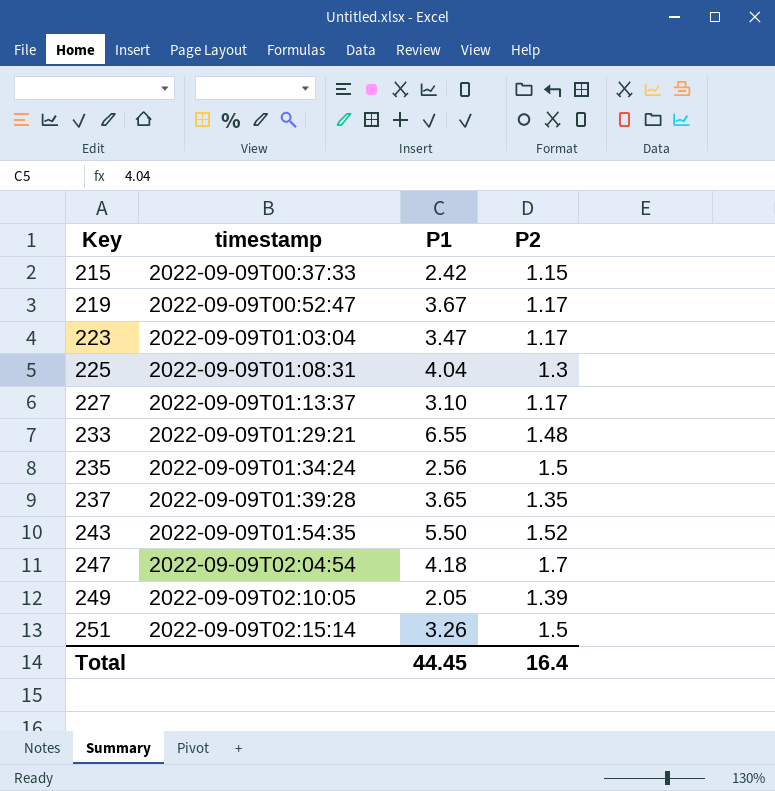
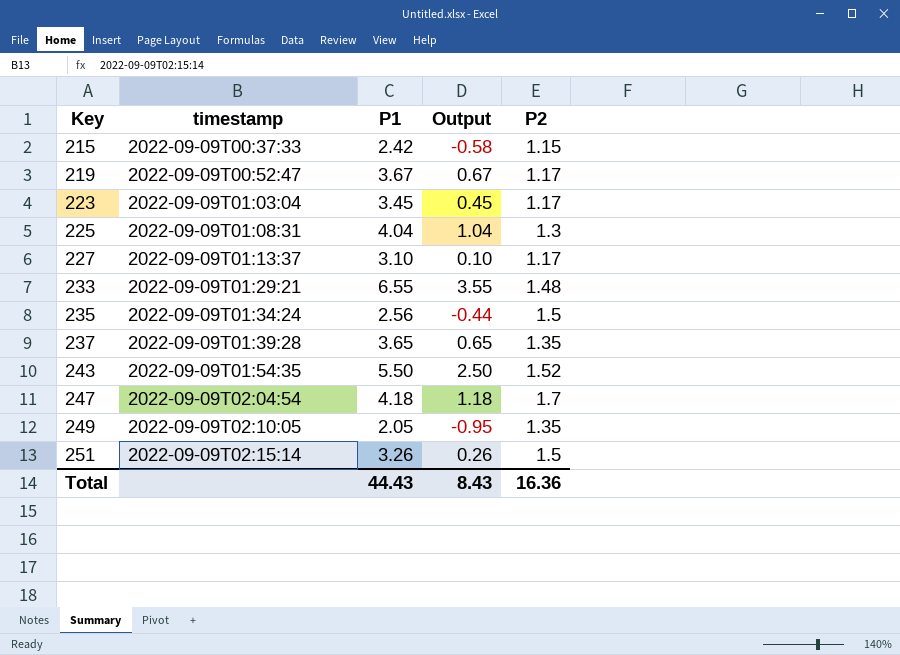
column Output | formula: none -> [P1] - 3
223 | P1: 3.47 -> 3.45
249 | P2: 1.39 -> 1.35
Total | P1: 44.45 -> 44.43
Total | P2: 16.4 -> 16.36

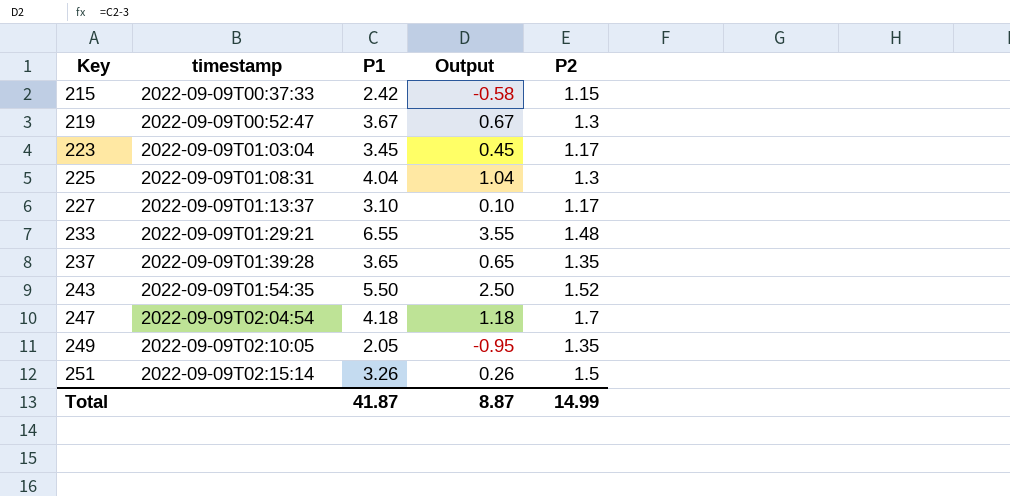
row 235: 2022-09-09T01:34:24 | 2.56 | -0.44 | 1.5 -> none
219 | P2: 1.17 -> 1.3
Total | P1: 44.43 -> 41.87
Total | Output: 8.43 -> 8.87
Total | P2: 16.36 -> 14.99

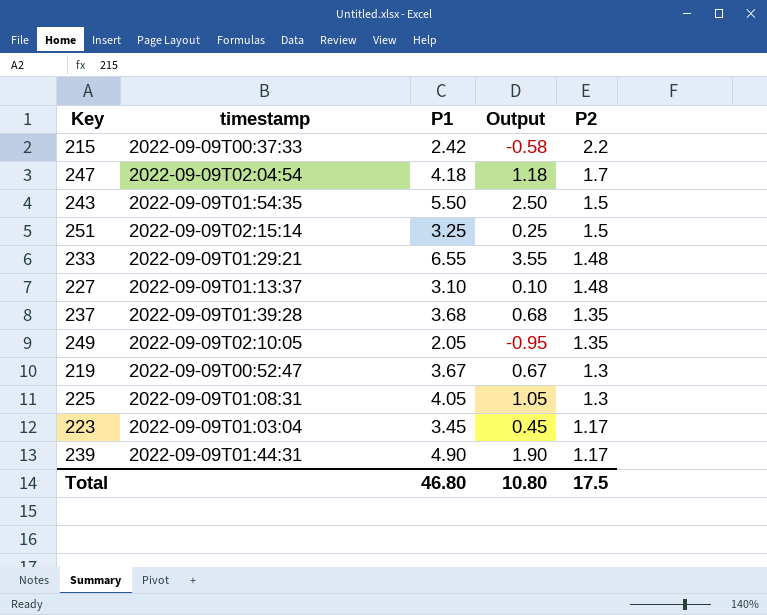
row order: Key ascending -> P2 descending
215 | P2: 1.15 -> 2.2
243 | P2: 1.52 -> 1.5
251 | P1: 3.26 -> 3.25
251 | Output: 0.26 -> 0.25
227 | P2: 1.17 -> 1.48
237 | P1: 3.65 -> 3.68
237 | Output: 0.65 -> 0.68
225 | P1: 4.04 -> 4.05
225 | Output: 1.04 -> 1.05
row 239: none -> 2022-09-09T01:44:31 | 4.90 | 1.90 | 1.17
Total | P1: 41.87 -> 46.80
Total | Output: 8.87 -> 10.80
Total | P2: 14.99 -> 17.5

